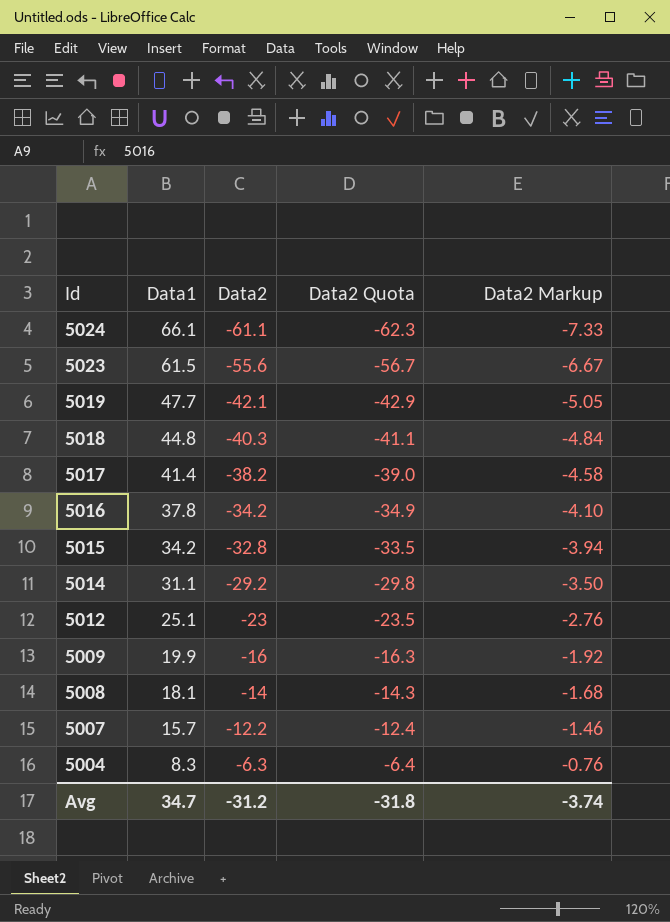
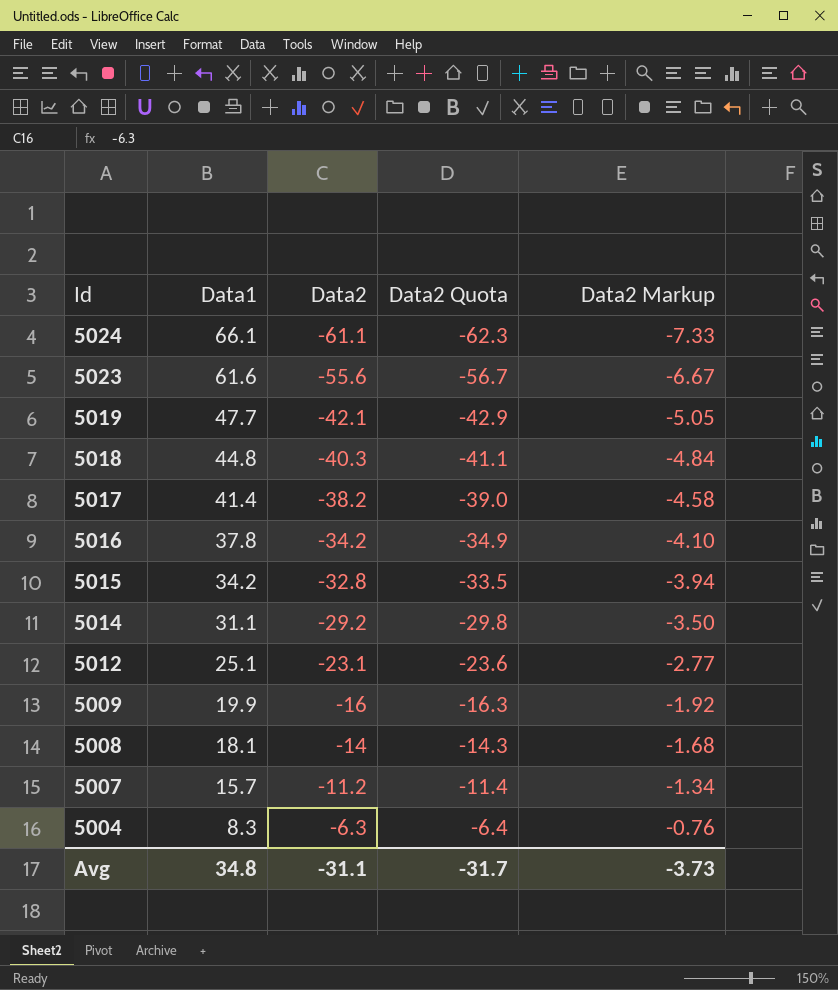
5023 | Data1: 61.5 -> 61.6
5012 | Data2: -23 -> -23.1
5012 | Data2 Quota: -23.5 -> -23.6
5012 | Data2 Markup: -2.76 -> -2.77
5007 | Data2: -12.2 -> -11.2
5007 | Data2 Quota: -12.4 -> -11.4
5007 | Data2 Markup: -1.46 -> -1.34
Avg | Data1: 34.7 -> 34.8
Avg | Data2: -31.2 -> -31.1
Avg | Data2 Quota: -31.8 -> -31.7
Avg | Data2 Markup: -3.74 -> -3.73

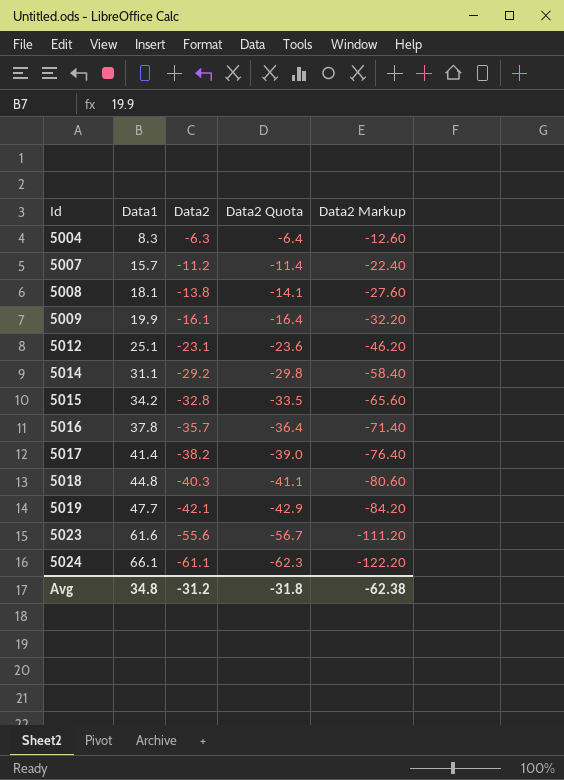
row order: Id descending -> Id ascending
column Data2 Markup | formula: [Data2] * 0.12 -> [Data2] * 2
5008 | Data2: -14 -> -13.8
5008 | Data2 Quota: -14.3 -> -14.1
5009 | Data2: -16 -> -16.1
5009 | Data2 Quota: -16.3 -> -16.4
5016 | Data2: -34.2 -> -35.7
5016 | Data2 Quota: -34.9 -> -36.4
Avg | Data2: -31.1 -> -31.2
Avg | Data2 Quota: -31.7 -> -31.8
Avg | Data2 Markup: -3.73 -> -62.38

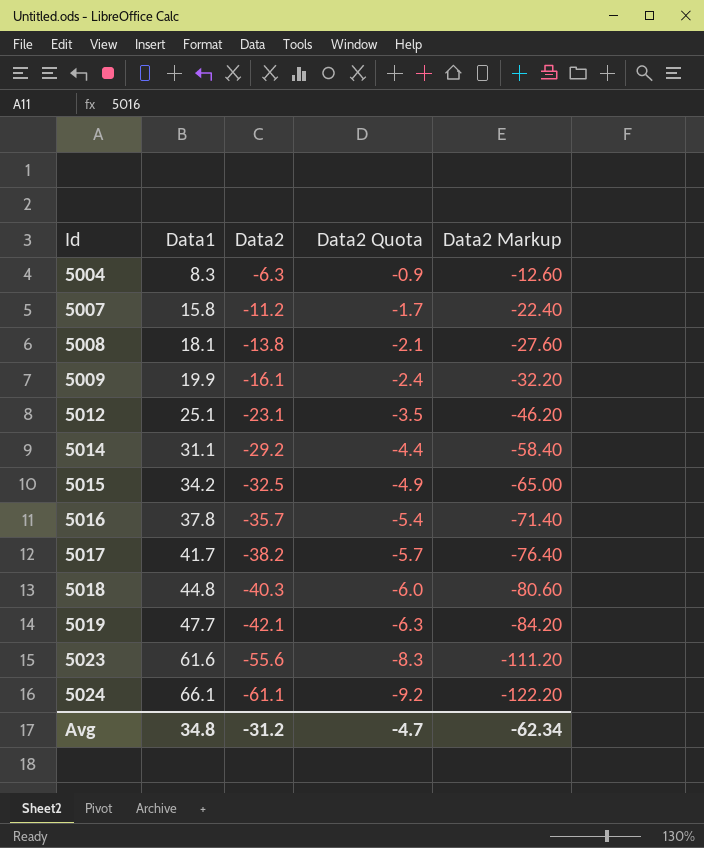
column Data2 Quota | formula: [Data2] * 1.02 -> [Data2] * 0.15
5007 | Data1: 15.7 -> 15.8
5015 | Data2: -32.8 -> -32.5
5015 | Data2 Markup: -65.60 -> -65.00
5017 | Data1: 41.4 -> 41.7
Avg | Data2 Quota: -31.8 -> -4.7
Avg | Data2 Markup: -62.38 -> -62.34

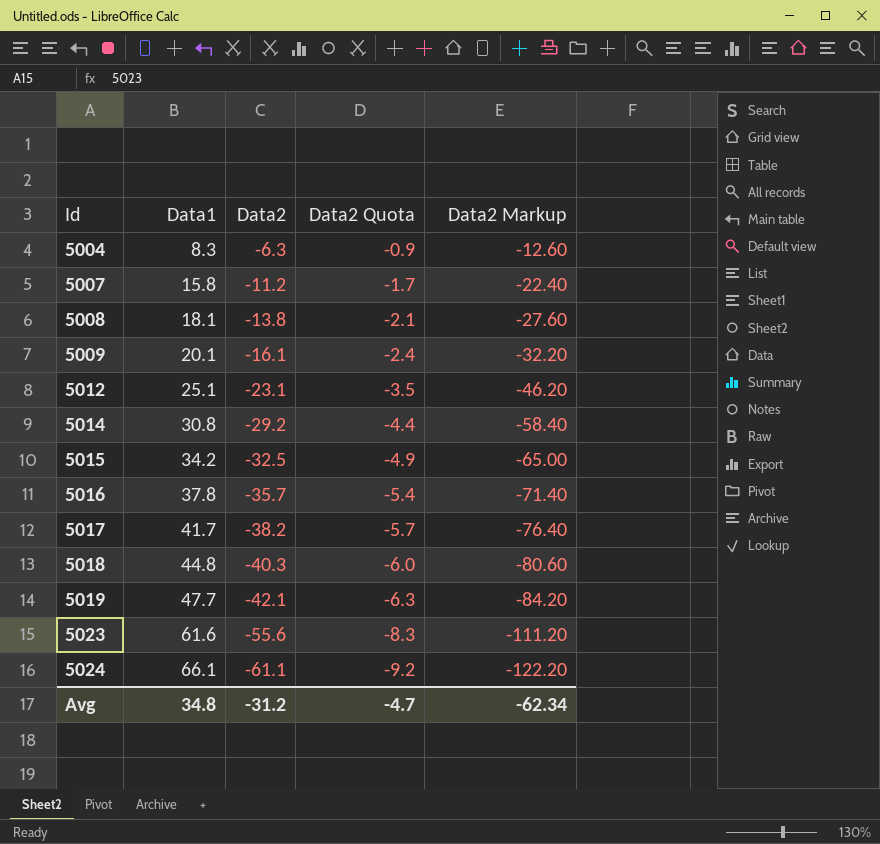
5009 | Data1: 19.9 -> 20.1
5014 | Data1: 31.1 -> 30.8

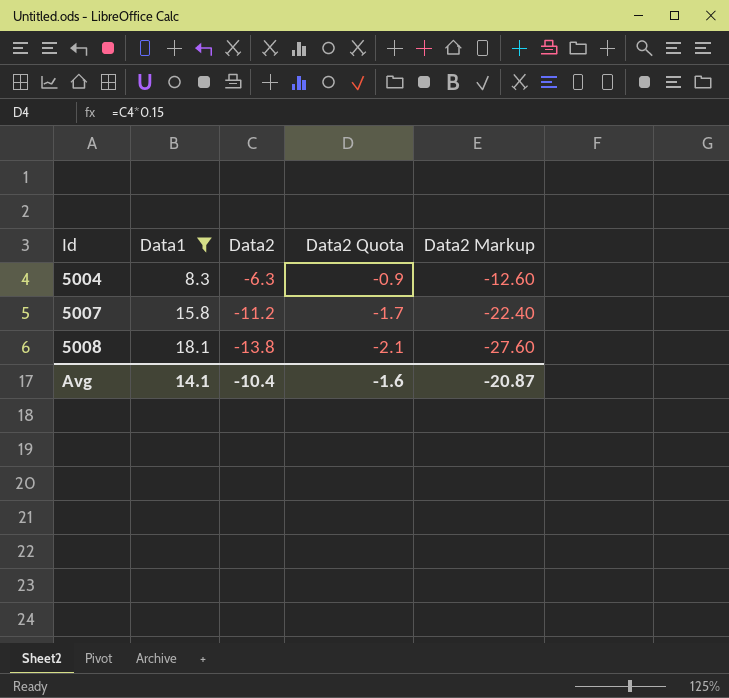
filter: none -> Data1 <= 18.1
Avg | Data1: 34.8 -> 14.1
Avg | Data2: -31.2 -> -10.4
Avg | Data2 Quota: -4.7 -> -1.6
Avg | Data2 Markup: -62.34 -> -20.87

